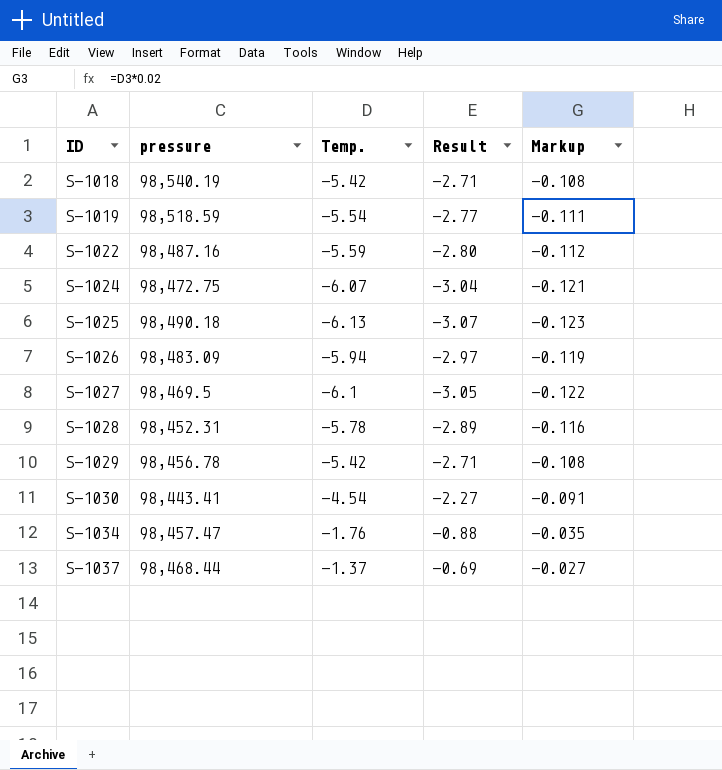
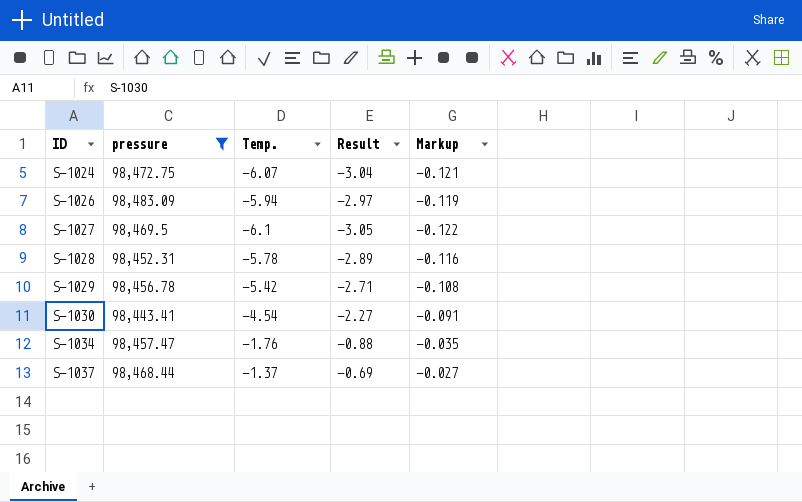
filter: none -> pressure <= 98,483.09

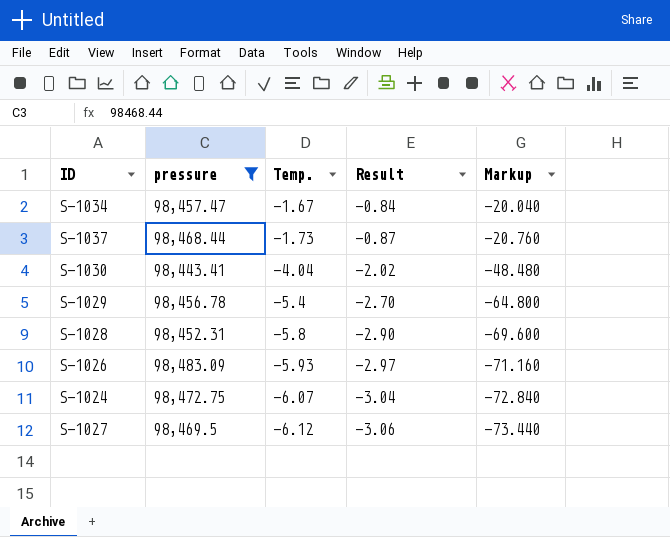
row order: ID ascending -> Temp. descending
column Markup | formula: [Temp.] * 0.02 -> [Temp.] * 12
S-1034 | Temp.: -1.76 -> -1.67
S-1034 | Result: -0.88 -> -0.84
S-1037 | Temp.: -1.37 -> -1.73
S-1037 | Result: -0.69 -> -0.87
S-1030 | Temp.: -4.54 -> -4.04
S-1030 | Result: -2.27 -> -2.02
S-1029 | Temp.: -5.42 -> -5.4
S-1029 | Result: -2.71 -> -2.70
S-1028 | Temp.: -5.78 -> -5.8
S-1028 | Result: -2.89 -> -2.90
S-1026 | Temp.: -5.94 -> -5.93
S-1027 | Temp.: -6.1 -> -6.12
S-1027 | Result: -3.05 -> -3.06

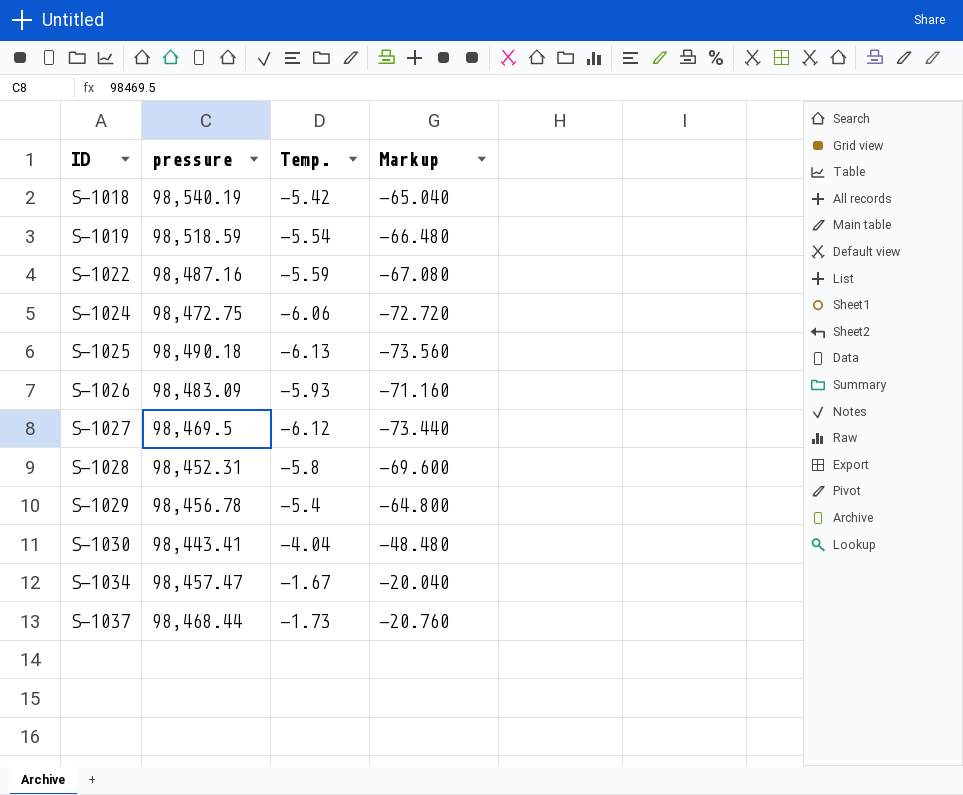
filter: pressure <= 98,483.09 -> none
row order: Temp. descending -> ID ascending
column Result | formula: [Temp.] * 0.5 -> none
S-1024 | Temp.: -6.07 -> -6.06
S-1024 | Markup: -72.840 -> -72.720

